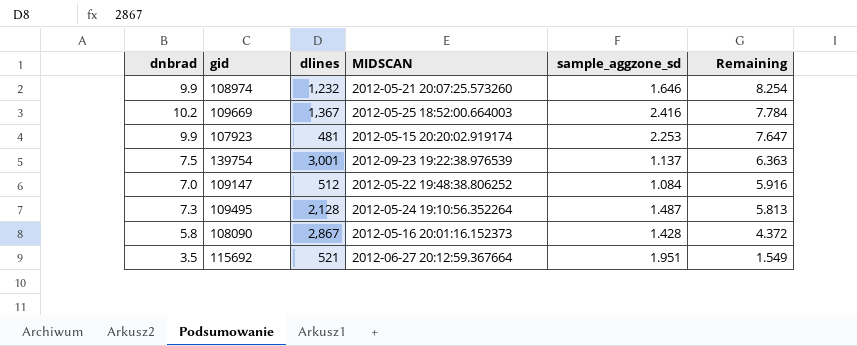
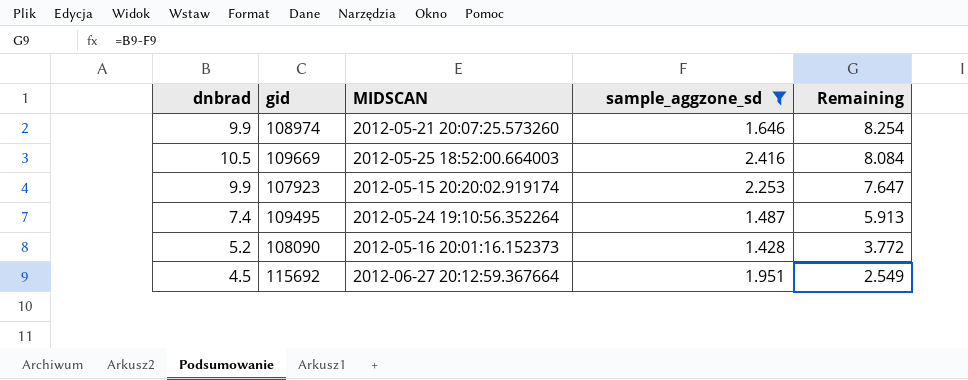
filter: none -> sample_aggzone_sd >= 1.428
column dlines | position: 3 -> none
109669 | dnbrad: 10.2 -> 10.5
109669 | Remaining: 7.784 -> 8.084
109495 | dnbrad: 7.3 -> 7.4
109495 | Remaining: 5.813 -> 5.913
108090 | dnbrad: 5.8 -> 5.2
108090 | Remaining: 4.372 -> 3.772
115692 | dnbrad: 3.5 -> 4.5
115692 | Remaining: 1.549 -> 2.549

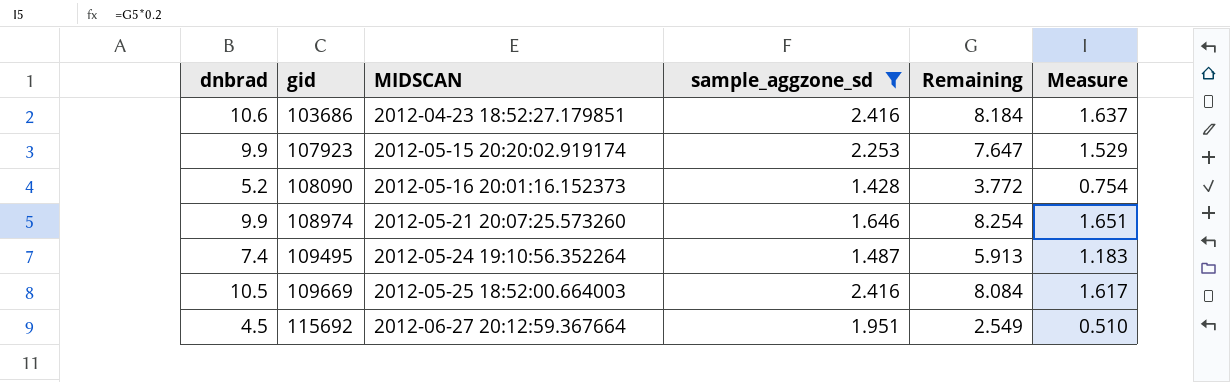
row order: Remaining descending -> gid ascending
column Measure | formula: none -> [Remaining] * 0.2
row 103686: none -> 10.6 | 2012-04-23 18:52:27.179851 | 2.416 | 8.184 | 1.637

